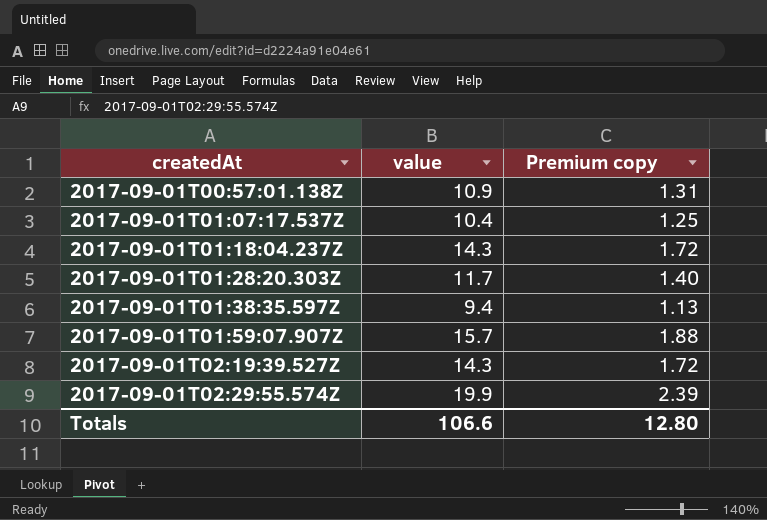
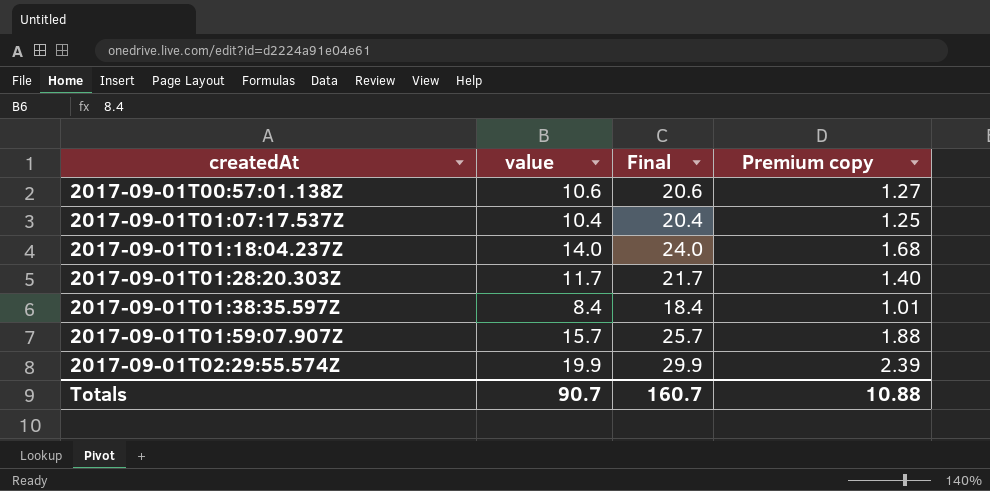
column Final | formula: none -> [value] + 10
row 2017-09-01T02:19:39.527Z: 14.3 | 1.72 -> none
2017-09-01T00:57:01.138Z | value: 10.9 -> 10.6
2017-09-01T00:57:01.138Z | Premium copy: 1.31 -> 1.27
2017-09-01T01:18:04.237Z | value: 14.3 -> 14.0
2017-09-01T01:18:04.237Z | Premium copy: 1.72 -> 1.68
2017-09-01T01:38:35.597Z | value: 9.4 -> 8.4
2017-09-01T01:38:35.597Z | Premium copy: 1.13 -> 1.01
Totals | value: 106.6 -> 90.7
Totals | Premium copy: 12.80 -> 10.88

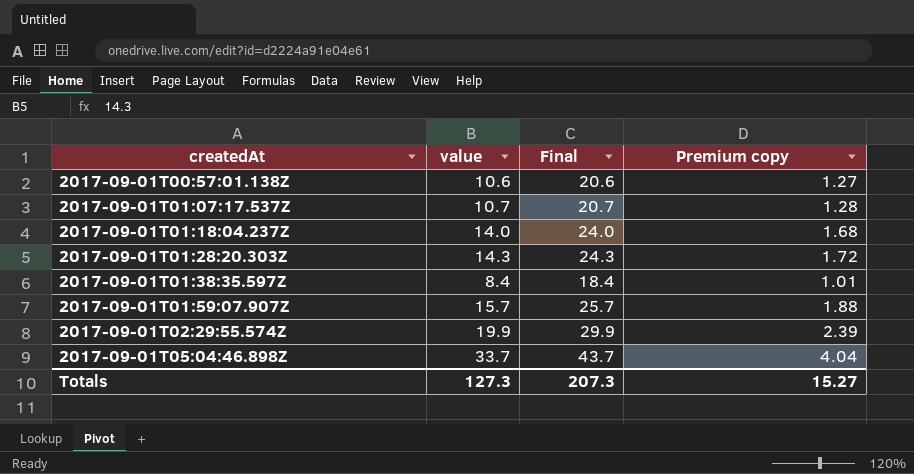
2017-09-01T01:07:17.537Z | value: 10.4 -> 10.7
2017-09-01T01:07:17.537Z | Final: 20.4 -> 20.7
2017-09-01T01:07:17.537Z | Premium copy: 1.25 -> 1.28
2017-09-01T01:28:20.303Z | value: 11.7 -> 14.3
2017-09-01T01:28:20.303Z | Final: 21.7 -> 24.3
2017-09-01T01:28:20.303Z | Premium copy: 1.40 -> 1.72
row 2017-09-01T05:04:46.898Z: none -> 33.7 | 43.7 | 4.04
Totals | value: 90.7 -> 127.3
Totals | Final: 160.7 -> 207.3
Totals | Premium copy: 10.88 -> 15.27

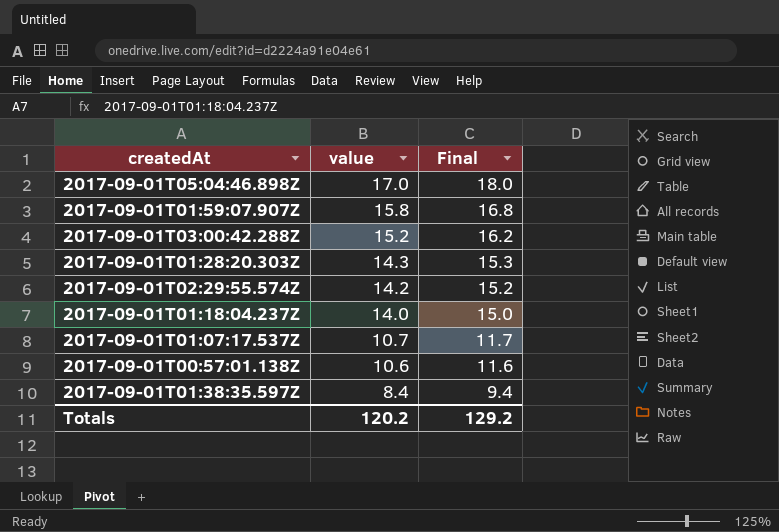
row order: createdAt ascending -> value descending
column Premium copy | formula: [value] * 0.12 -> none
column Final | formula: [value] + 10 -> [value] + 1
2017-09-01T05:04:46.898Z | value: 33.7 -> 17.0
2017-09-01T01:59:07.907Z | value: 15.7 -> 15.8
row 2017-09-01T03:00:42.288Z: none -> 15.2 | 16.2
2017-09-01T02:29:55.574Z | value: 19.9 -> 14.2
Totals | value: 127.3 -> 120.2
Totals | Final: 207.3 -> 129.2

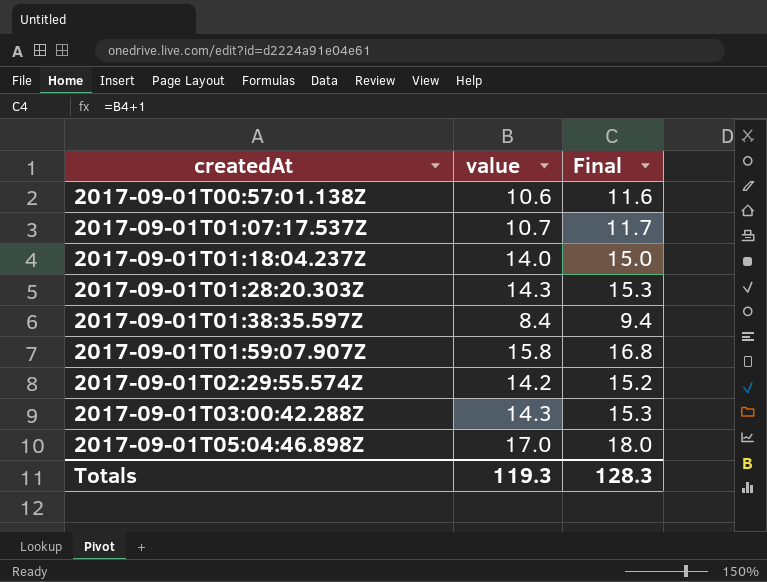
row order: value descending -> createdAt ascending
2017-09-01T03:00:42.288Z | value: 15.2 -> 14.3
2017-09-01T03:00:42.288Z | Final: 16.2 -> 15.3
Totals | value: 120.2 -> 119.3
Totals | Final: 129.2 -> 128.3

